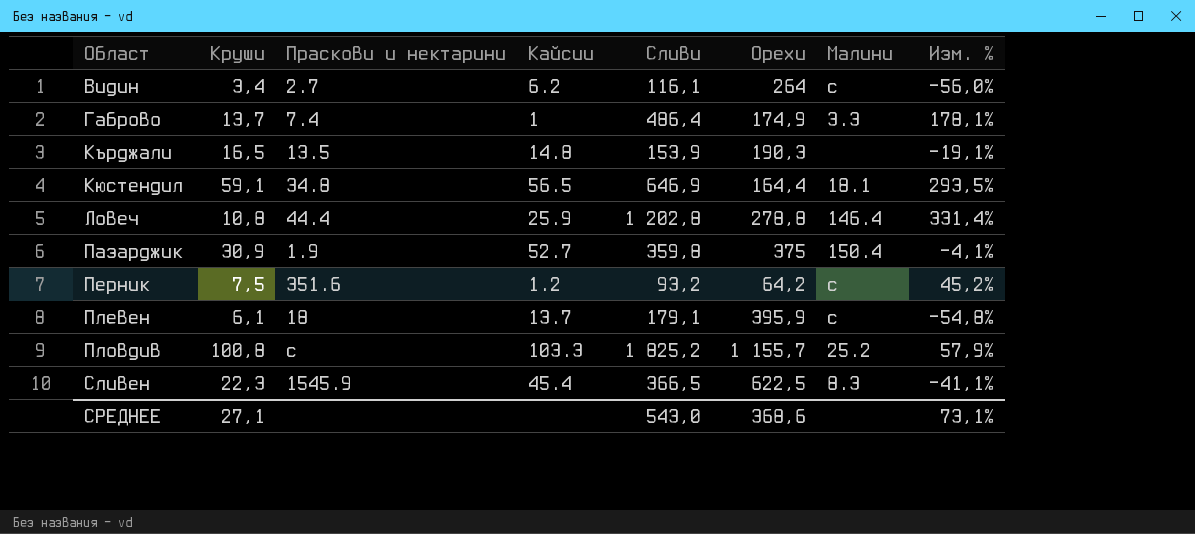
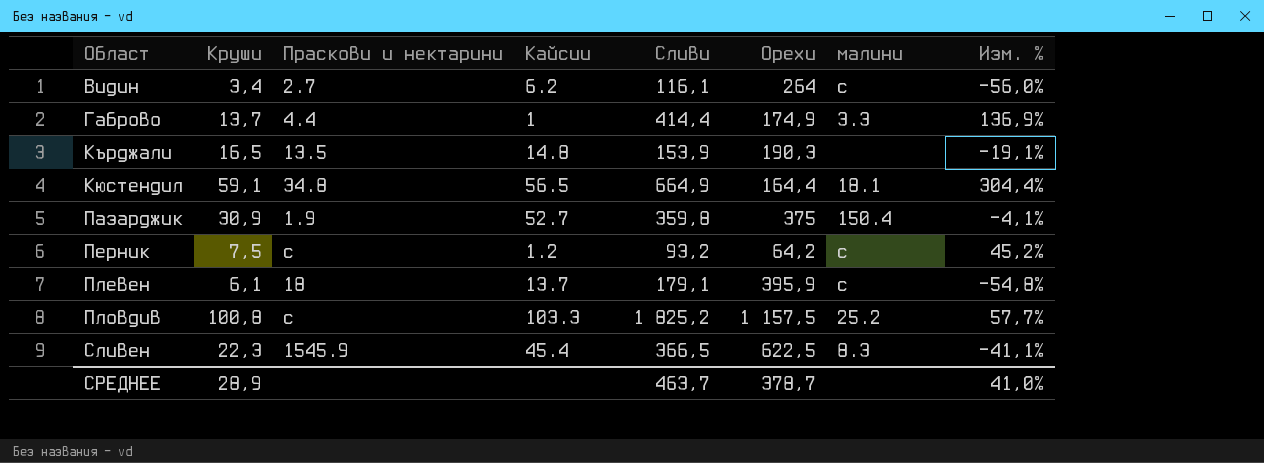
column name: Малини -> малини
row Ловеч: 10,8 | 44.4 | 25.9 | 1 202,8 | 278,8 | 146.4 | 331,4% -> none
Габрово | Праскови и нектарини: 7.4 -> 4.4
Габрово | Сливи: 486,4 -> 414,4
Габрово | Изм. %: 178,1% -> 136,9%
Кюстендил | Сливи: 646,9 -> 664,9
Кюстендил | Изм. %: 293,5% -> 304,4%
Перник | Праскови и нектарини: 351.6 -> c
Пловдив | Орехи: 1 155,7 -> 1 157,5
Пловдив | Изм. %: 57,9% -> 57,7%
СРЕДНЕЕ | Круши: 27,1 -> 28,9
СРЕДНЕЕ | Сливи: 543,0 -> 463,7
СРЕДНЕЕ | Орехи: 368,6 -> 378,7
СРЕДНЕЕ | Изм. %: 73,1% -> 41,0%

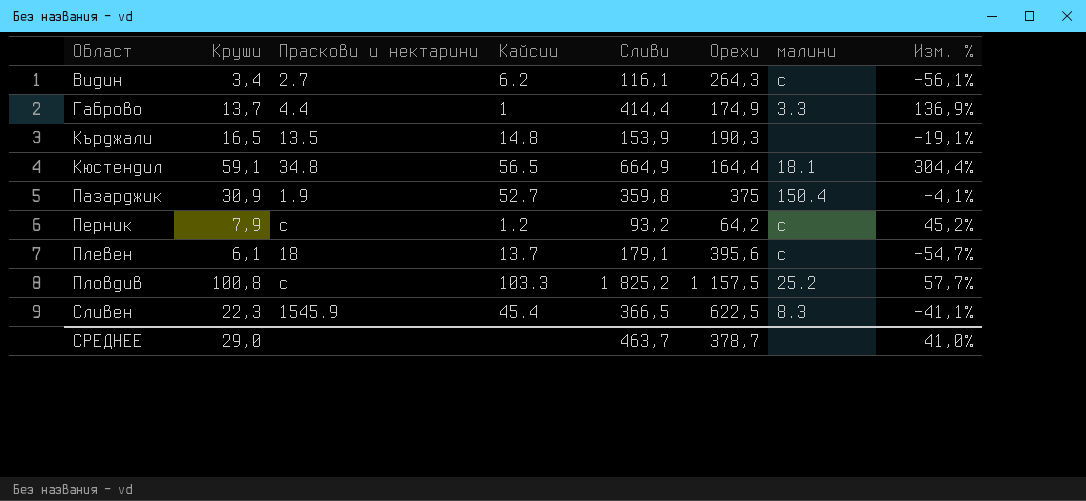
Видин | Орехи: 264 -> 264,3
Видин | Изм. %: -56,0% -> -56,1%
Перник | Круши: 7,5 -> 7,9
Плевен | Орехи: 395,9 -> 395,6
Плевен | Изм. %: -54,8% -> -54,7%
СРЕДНЕЕ | Круши: 28,9 -> 29,0

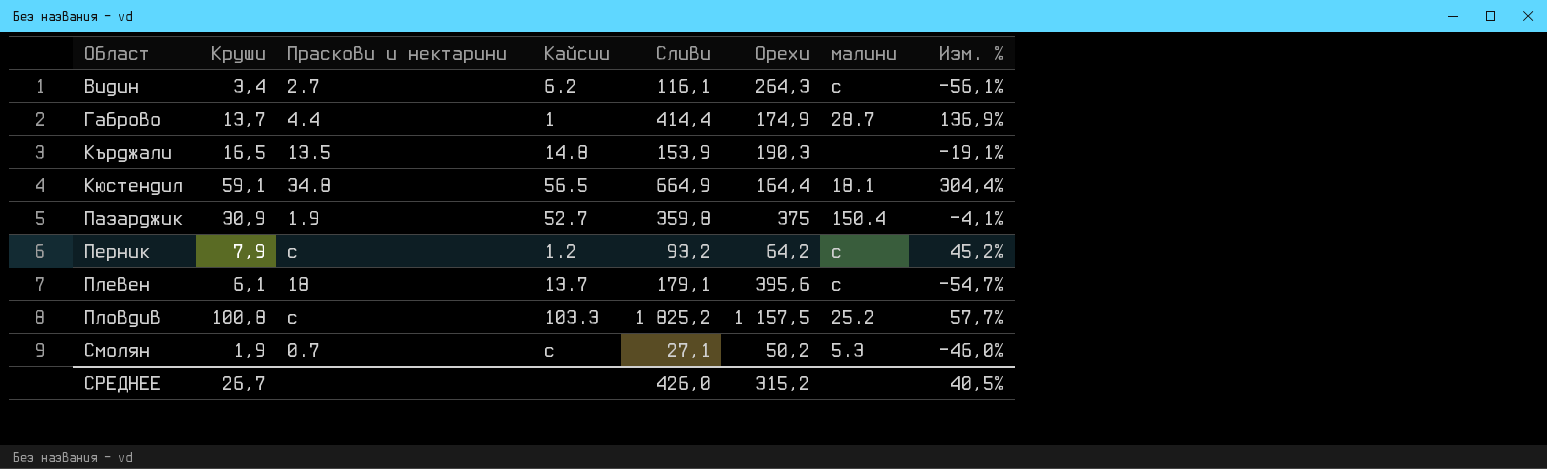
row Сливен: 22,3 | 1545.9 | 45.4 | 366,5 | 622,5 | 8.3 | -41,1% -> none
Габрово | малини: 3.3 -> 28.7
row Смолян: none -> 1,9 | 0.7 | c | 27,1 | 50,2 | 5.3 | -46,0%
СРЕДНЕЕ | Круши: 29,0 -> 26,7
СРЕДНЕЕ | Сливи: 463,7 -> 426,0
СРЕДНЕЕ | Орехи: 378,7 -> 315,2
СРЕДНЕЕ | Изм. %: 41,0% -> 40,5%

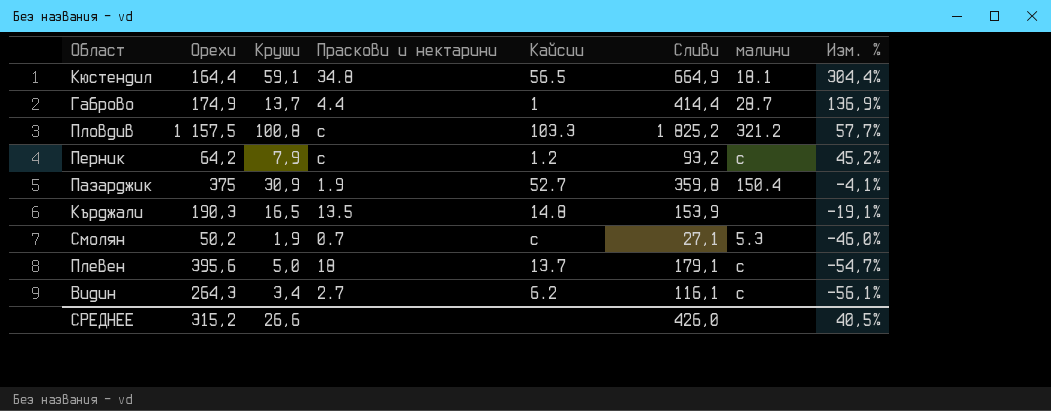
row order: Област ascending -> Изм. % descending
column Орехи | position: 6 -> 2
Пловдив | малини: 25.2 -> 321.2
Плевен | Круши: 6,1 -> 5,0
СРЕДНЕЕ | Круши: 26,7 -> 26,6

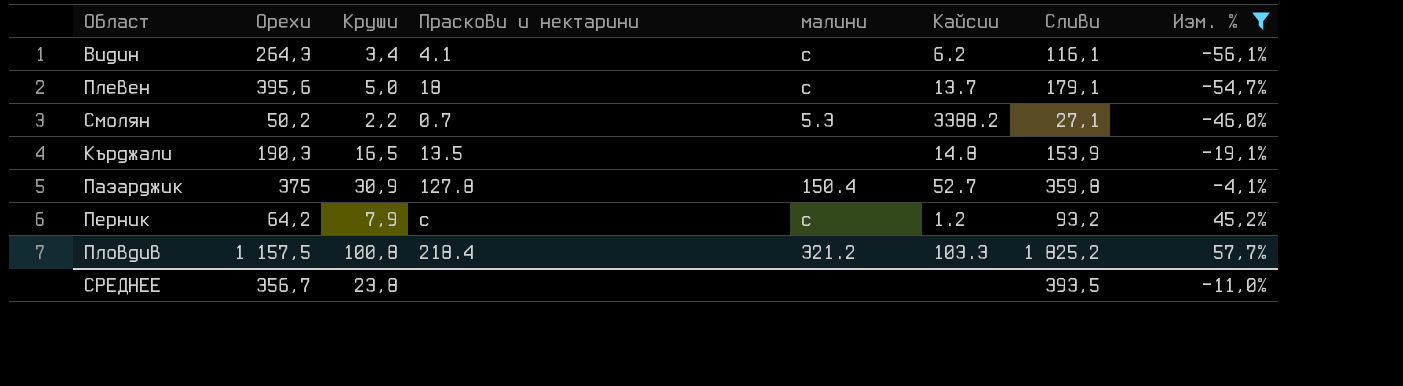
filter: none -> Изм. % <= 57,7%
row order: Изм. % descending -> Изм. % ascending
column малини | position: 7 -> 5
Видин | Праскови и нектарини: 2.7 -> 4.1
Смолян | Круши: 1,9 -> 2,2
Смолян | Кайсии: c -> 3388.2
Пазарджик | Праскови и нектарини: 1.9 -> 127.8
Пловдив | Праскови и нектарини: c -> 218.4
СРЕДНЕЕ | Орехи: 315,2 -> 356,7
СРЕДНЕЕ | Круши: 26,6 -> 23,8
СРЕДНЕЕ | Сливи: 426,0 -> 393,5
СРЕДНЕЕ | Изм. %: 40,5% -> -11,0%

